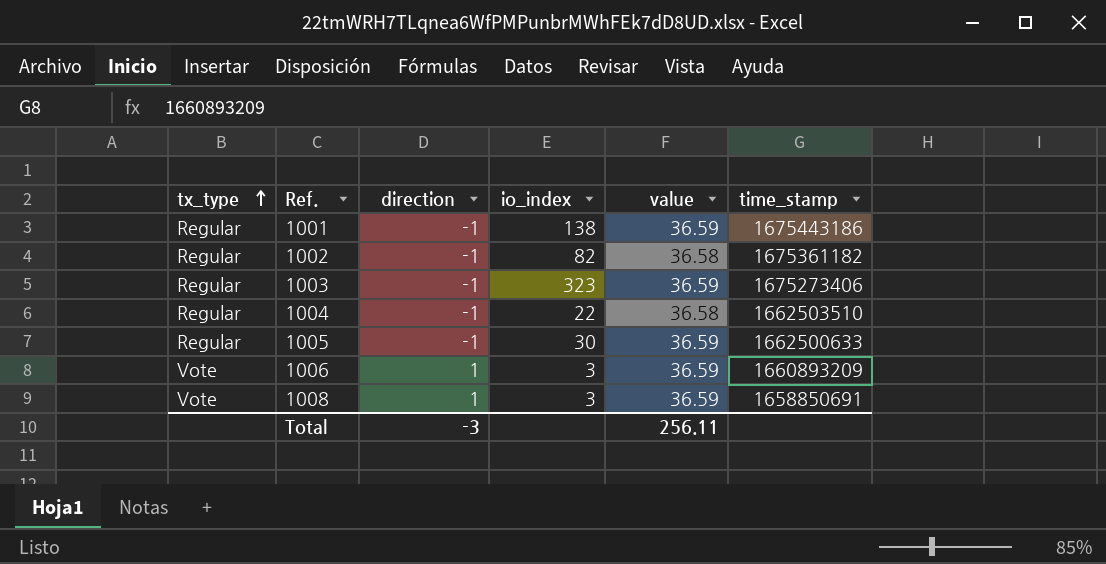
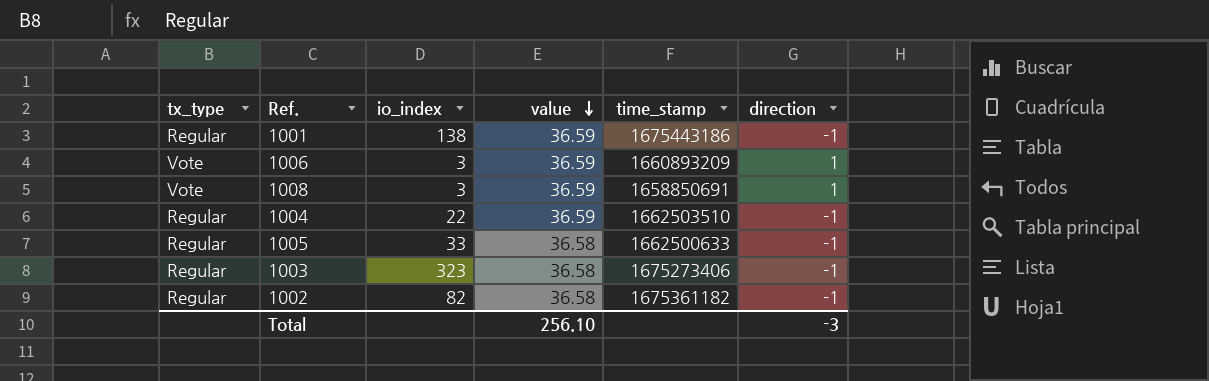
row order: tx_type ascending -> value descending
column direction | position: 3 -> 6
1004 | value: 36.58 -> 36.59
1005 | io_index: 30 -> 33
1005 | value: 36.59 -> 36.58
1003 | value: 36.59 -> 36.58
Total | value: 256.11 -> 256.10

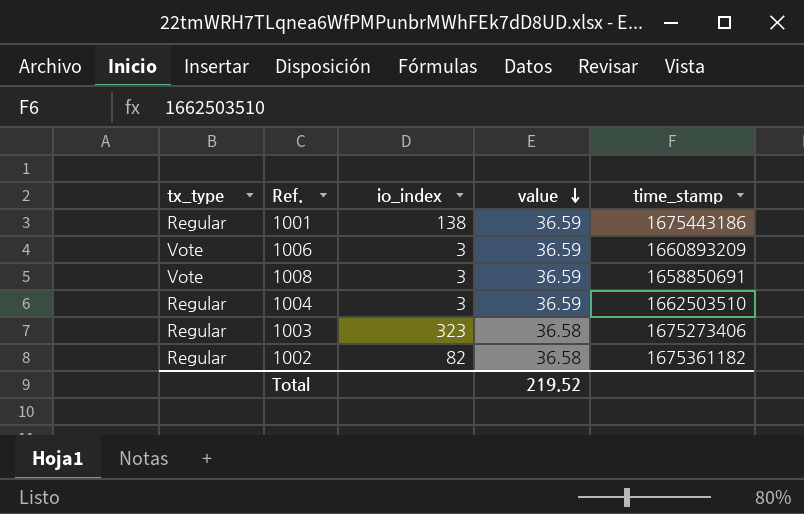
column direction | position: 6 -> none
row 1005: Regular | 33 | 36.58 | 1662500633 | -1 -> none
1004 | io_index: 22 -> 3
Total | value: 256.10 -> 219.52

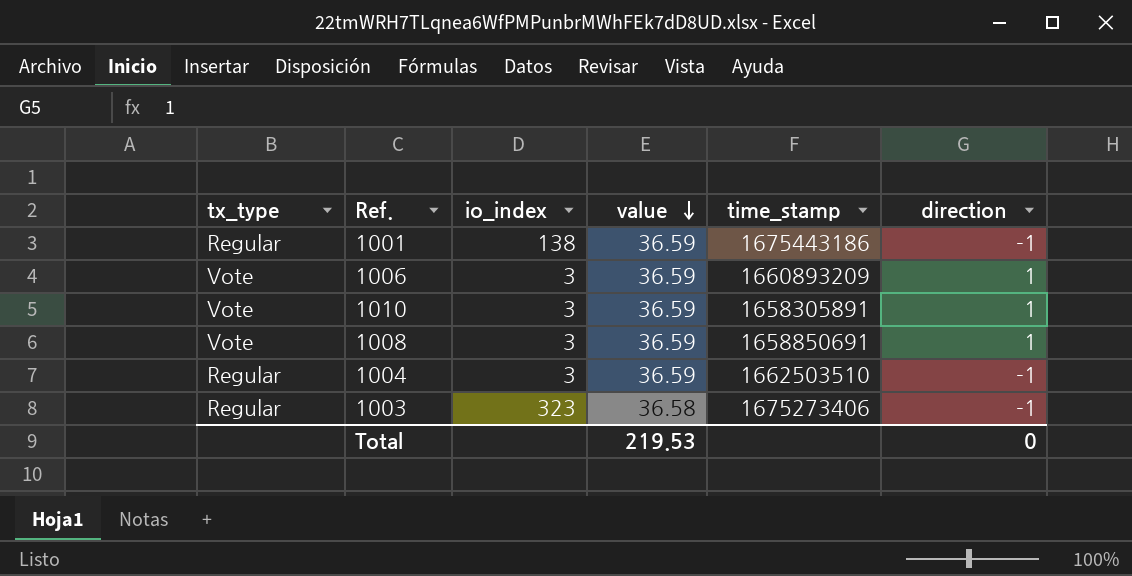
column direction | position: none -> 6
row 1002: Regular | 82 | 36.58 | 1675361182 -> none
row 1010: none -> Vote | 3 | 36.59 | 1658305891 | 1
Total | value: 219.52 -> 219.53

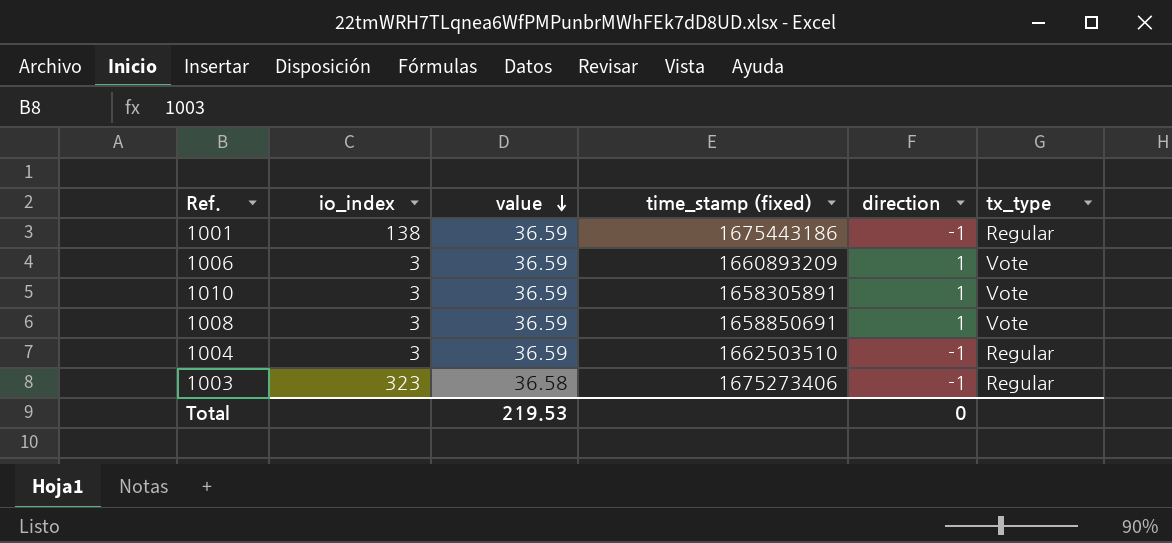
column name: time_stamp -> time_stamp (fixed)
column tx_type | position: 1 -> 6

